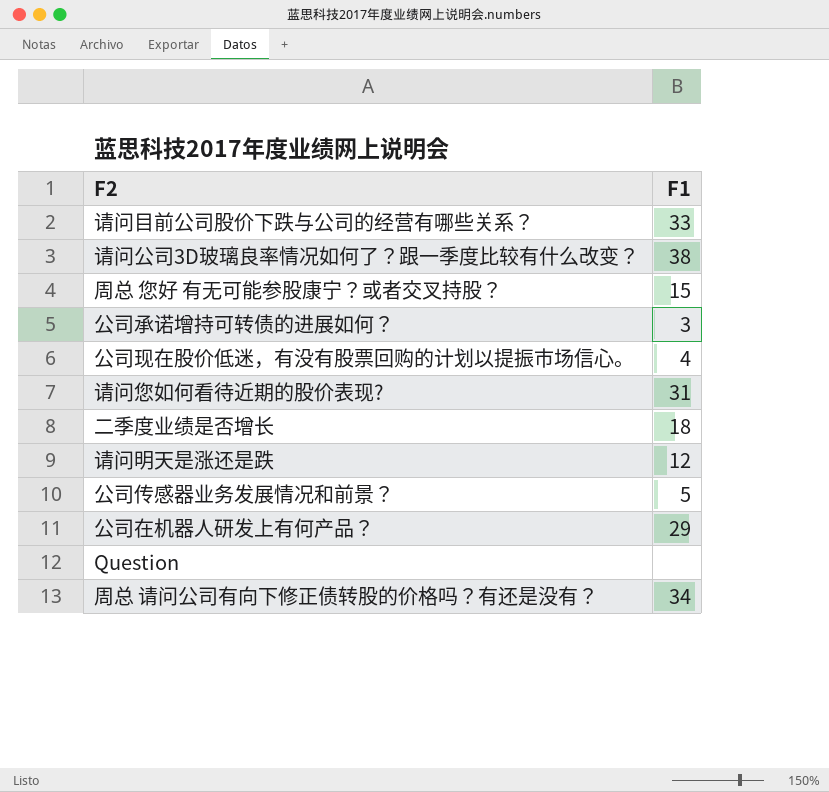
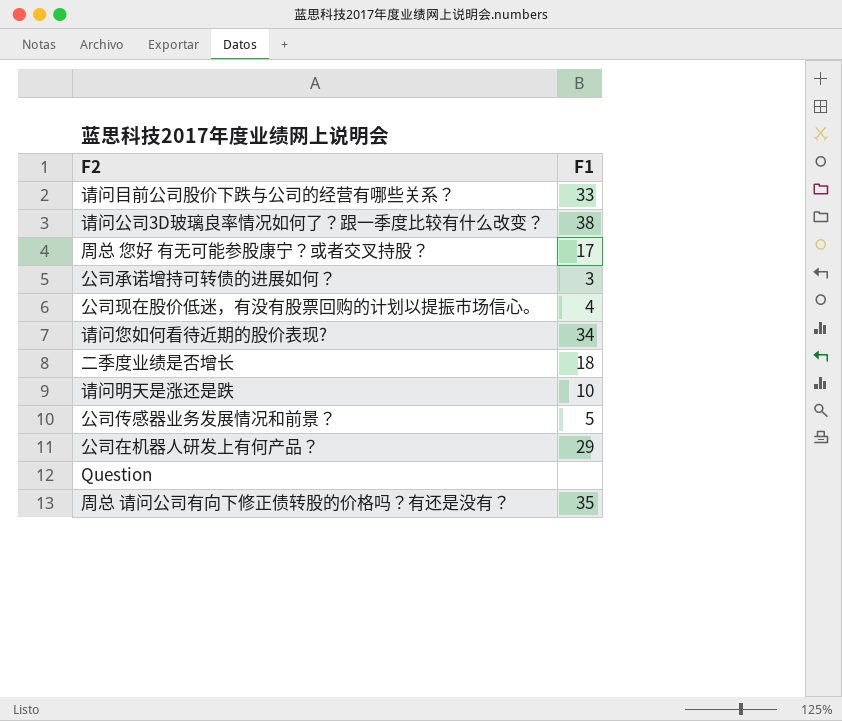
周总 您好 有无可能参股康宁？或者交叉持股？ | F1: 15 -> 17
请问您如何看待近期的股价表现? | F1: 31 -> 34
请问明天是涨还是跌 | F1: 12 -> 10
周总 请问公司有向下修正债转股的价格吗？有还是没有？ | F1: 34 -> 35

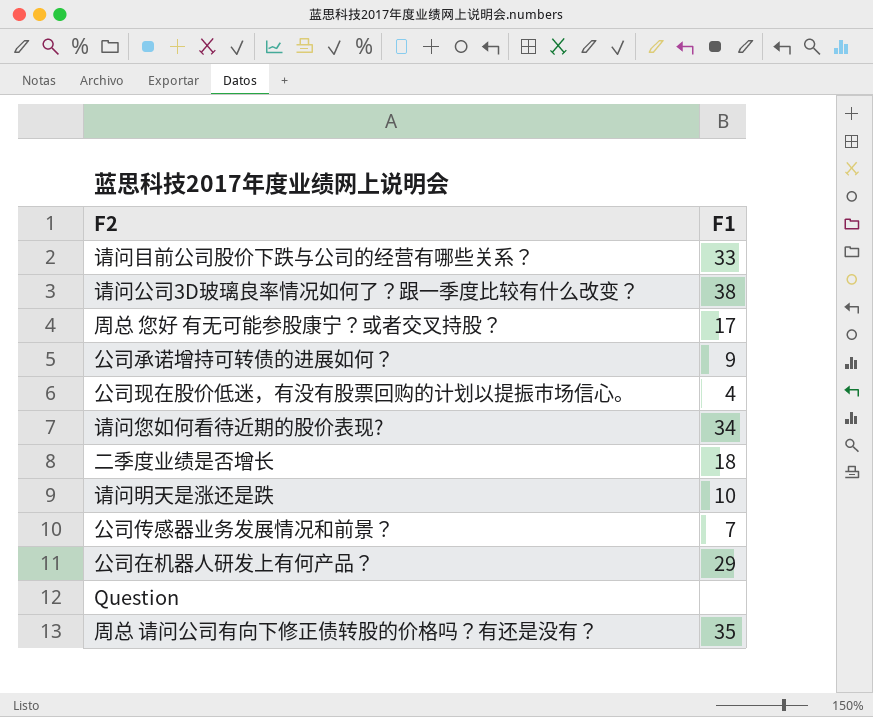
公司承诺增持可转债的进展如何？ | F1: 3 -> 9
公司传感器业务发展情况和前景？ | F1: 5 -> 7

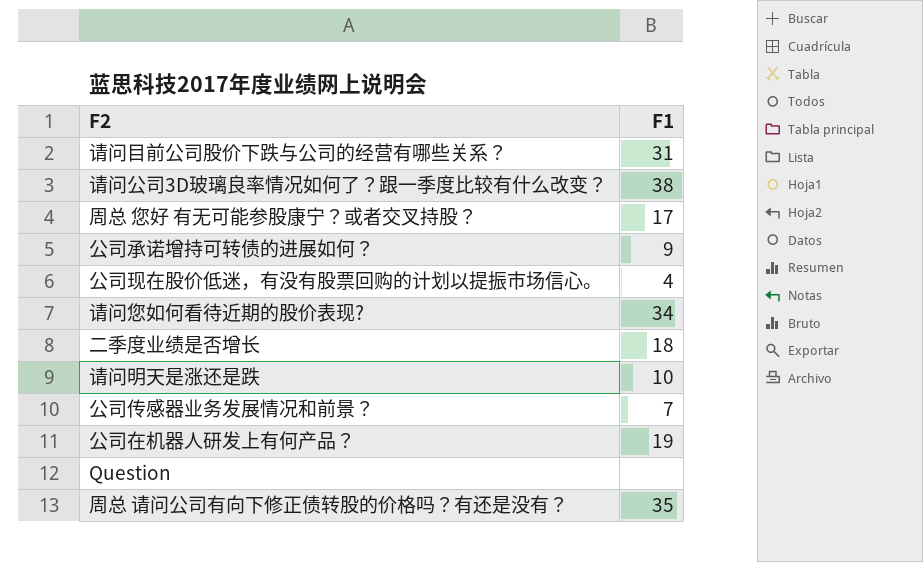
请问目前公司股价下跌与公司的经营有哪些关系？ | F1: 33 -> 31
公司在机器人研发上有何产品？ | F1: 29 -> 19

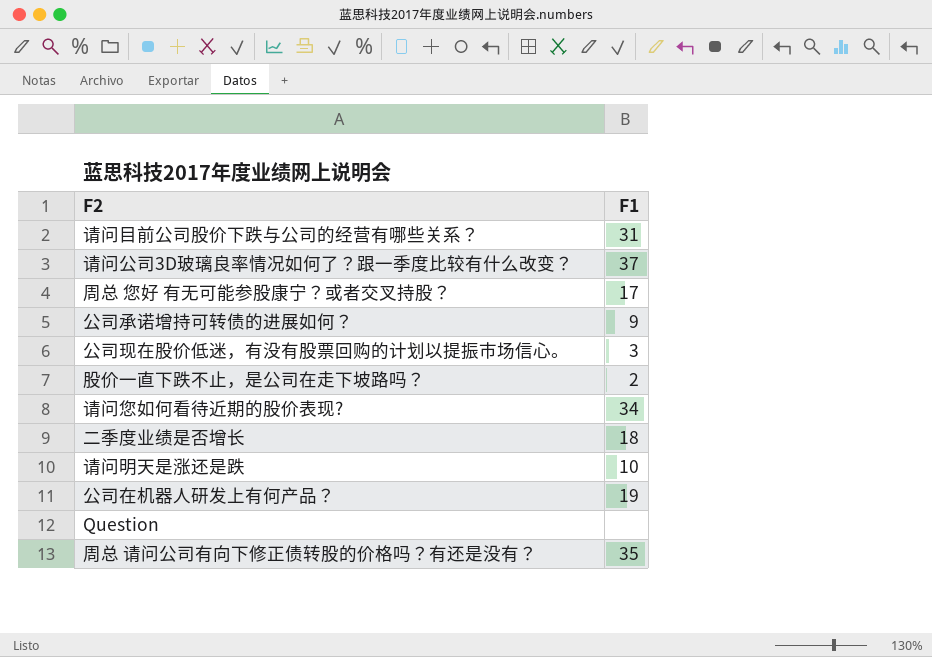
row 公司传感器业务发展情况和前景？: 7 -> none
请问公司3D玻璃良率情况如何了？跟一季度比较有什么改变？ | F1: 38 -> 37
公司现在股价低迷，有没有股票回购的计划以提振市场信心。 | F1: 4 -> 3
row 股价一直下跌不止，是公司在走下坡路吗？: none -> 2

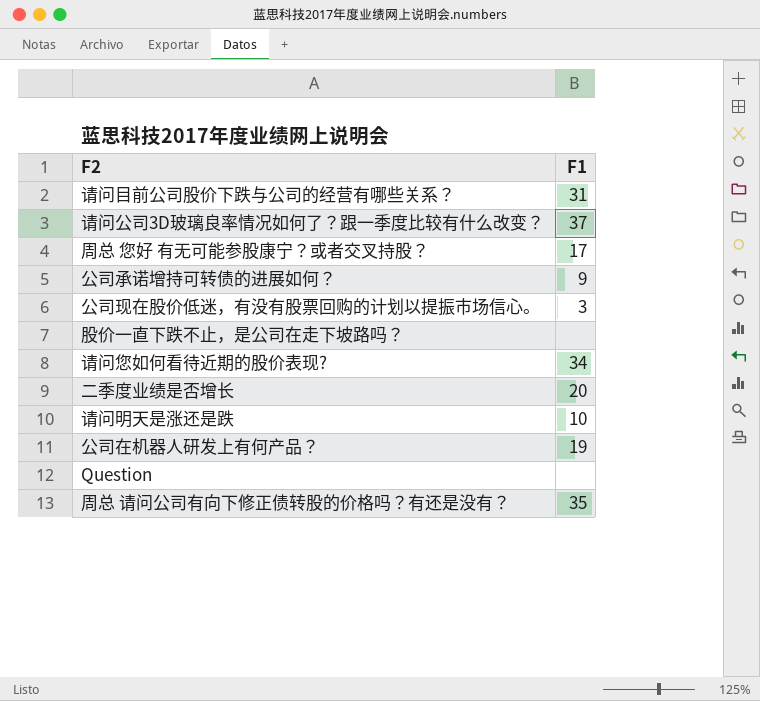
股价一直下跌不止，是公司在走下坡路吗？ | F1: 2 -> none
二季度业绩是否增长 | F1: 18 -> 20

